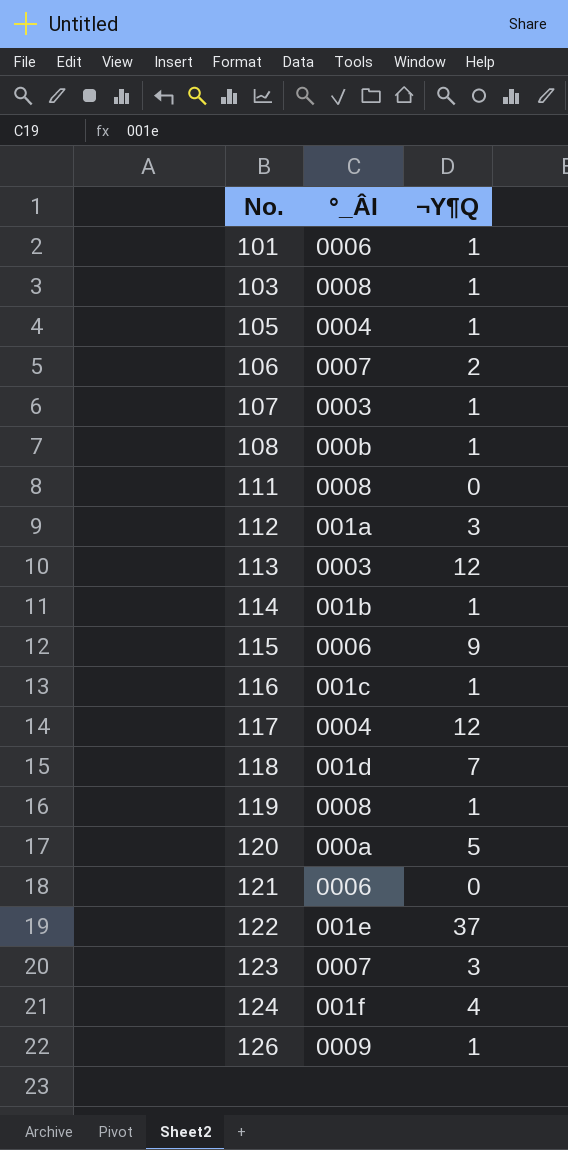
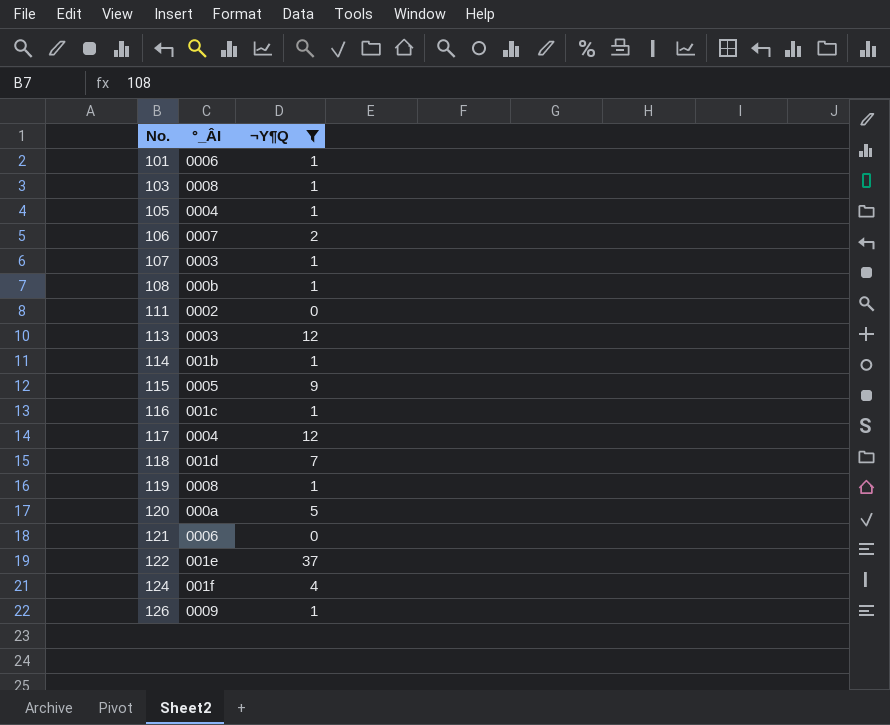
filter: none -> ¬Y¶Q != 3
111 | °_ÂI: 0008 -> 0002
115 | °_ÂI: 0006 -> 0005

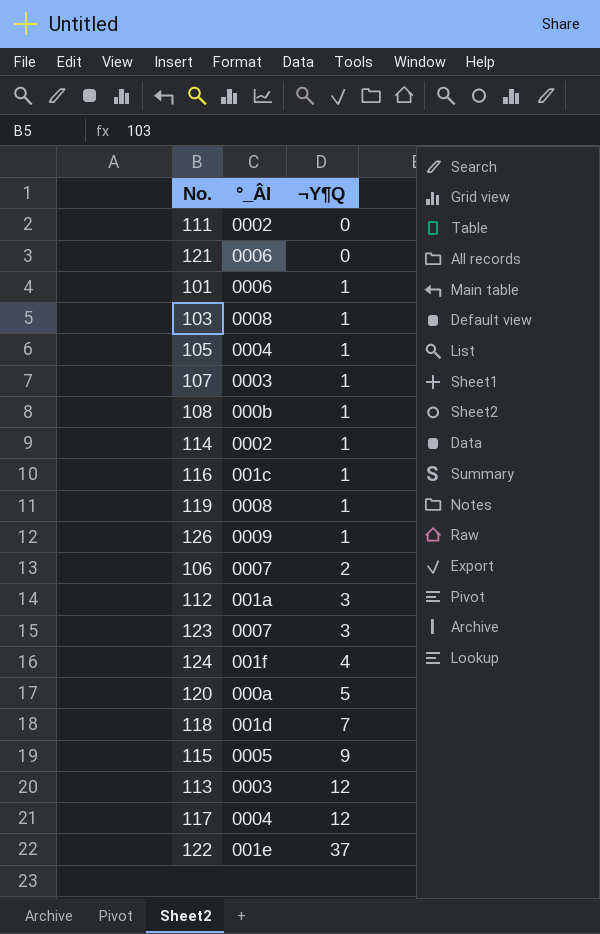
filter: ¬Y¶Q != 3 -> none
row order: No. ascending -> ¬Y¶Q ascending
114 | °_ÂI: 001b -> 0002

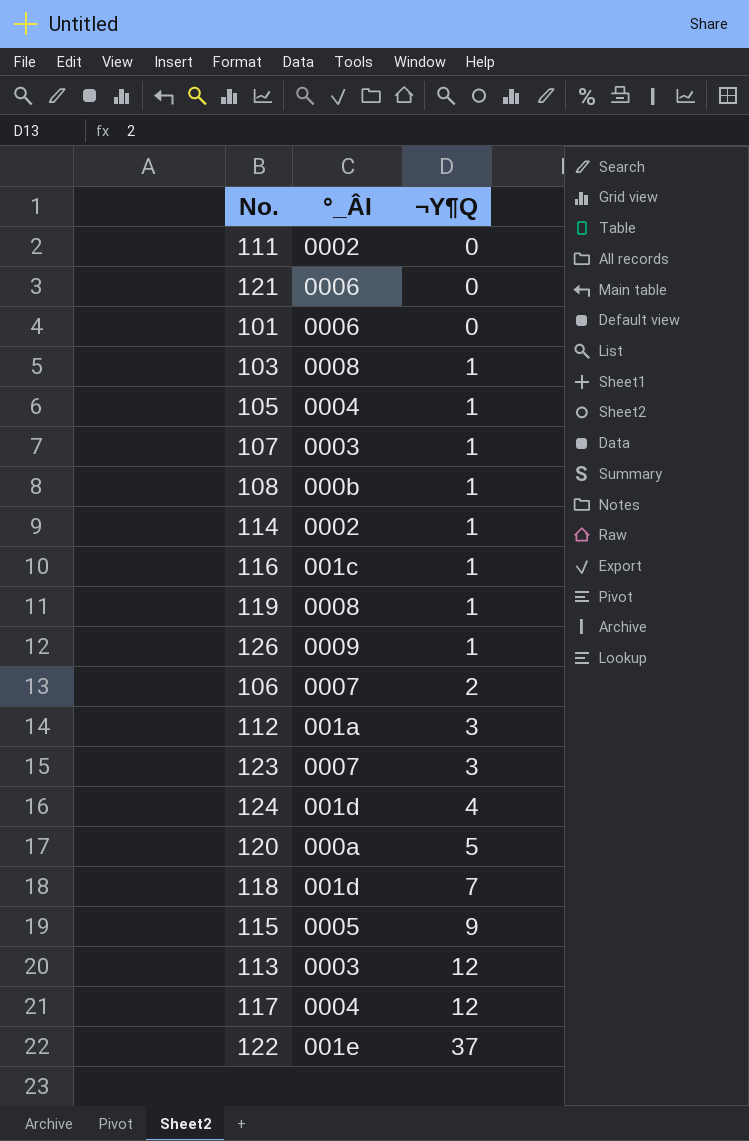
101 | ¬Y¶Q: 1 -> 0
124 | °_ÂI: 001f -> 001d

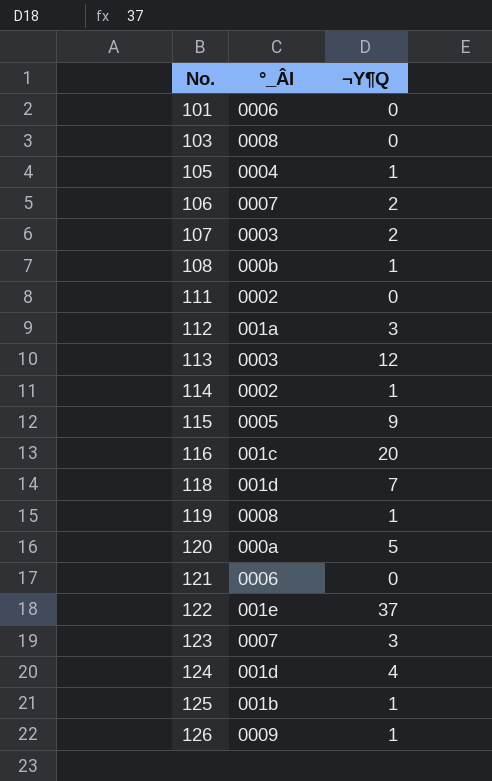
row order: ¬Y¶Q ascending -> No. ascending
row 117: 0004 | 12 -> none
103 | ¬Y¶Q: 1 -> 0
107 | ¬Y¶Q: 1 -> 2
116 | ¬Y¶Q: 1 -> 20
row 125: none -> 001b | 1

